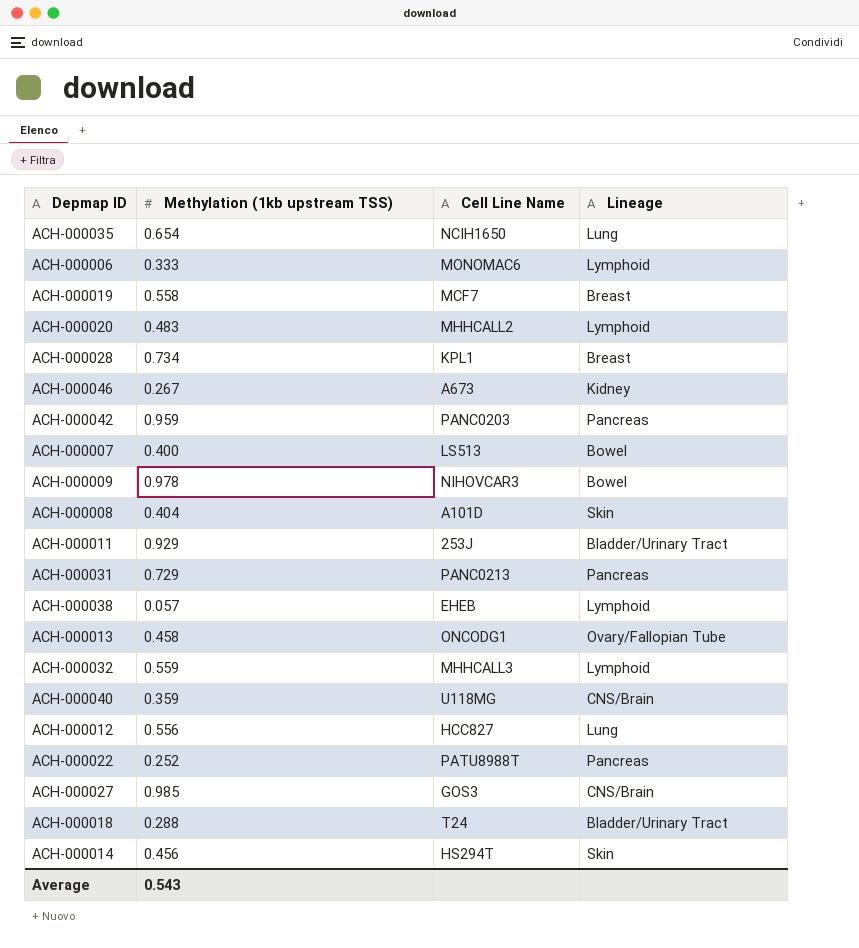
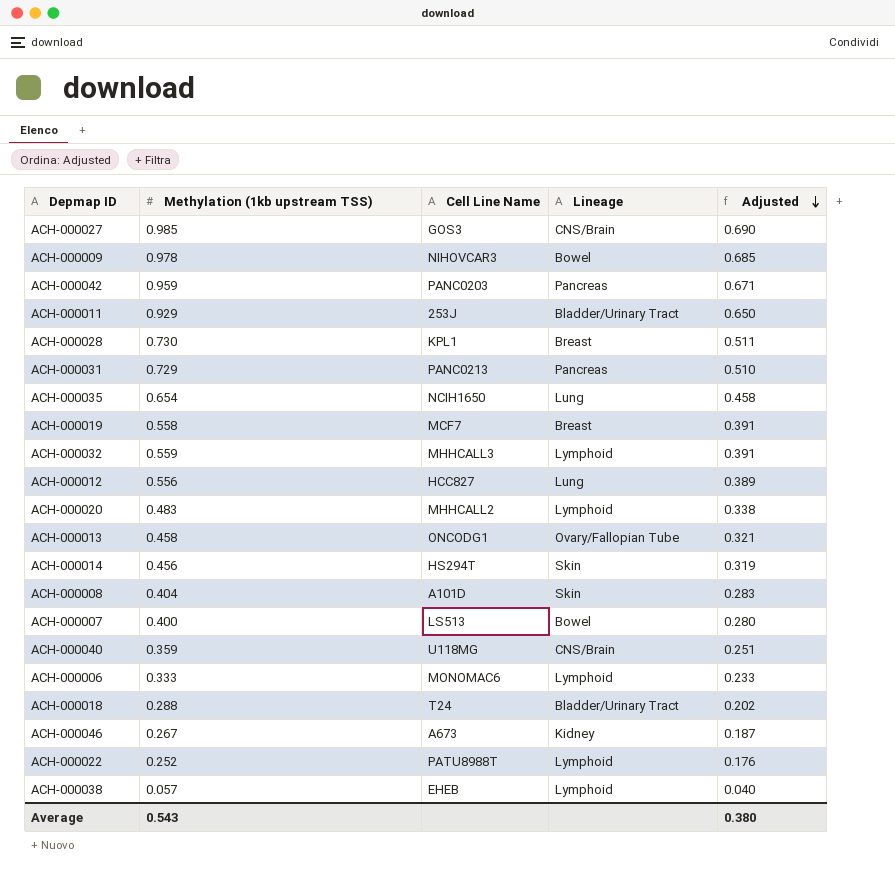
row order: none -> Adjusted descending
column Adjusted | formula: none -> [Methylation (1kb upstream TSS)] * 0.7
ACH-000028 | Methylation (1kb upstream TSS): 0.734 -> 0.730
ACH-000022 | Lineage: Pancreas -> Lymphoid

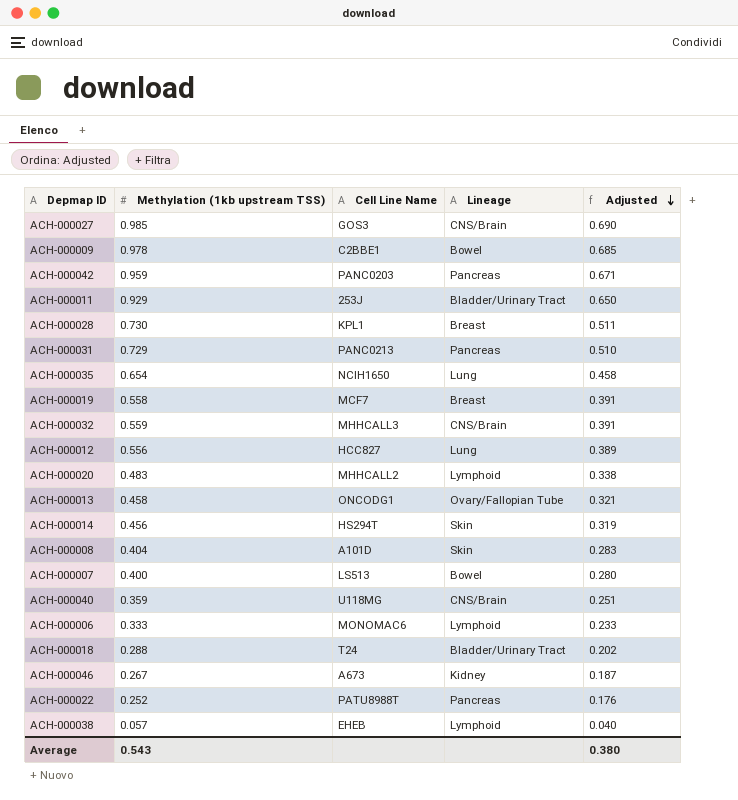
ACH-000009 | Cell Line Name: NIHOVCAR3 -> C2BBE1
ACH-000032 | Lineage: Lymphoid -> CNS/Brain
ACH-000022 | Lineage: Lymphoid -> Pancreas

